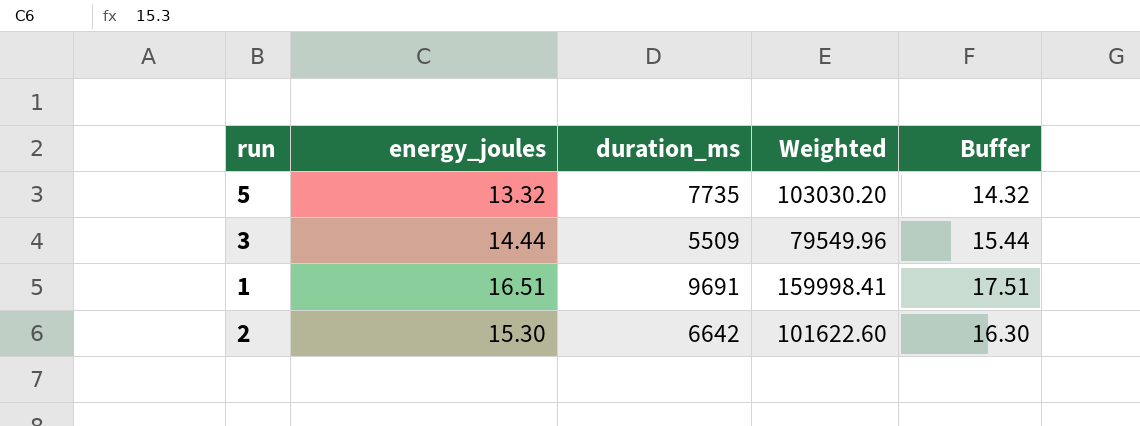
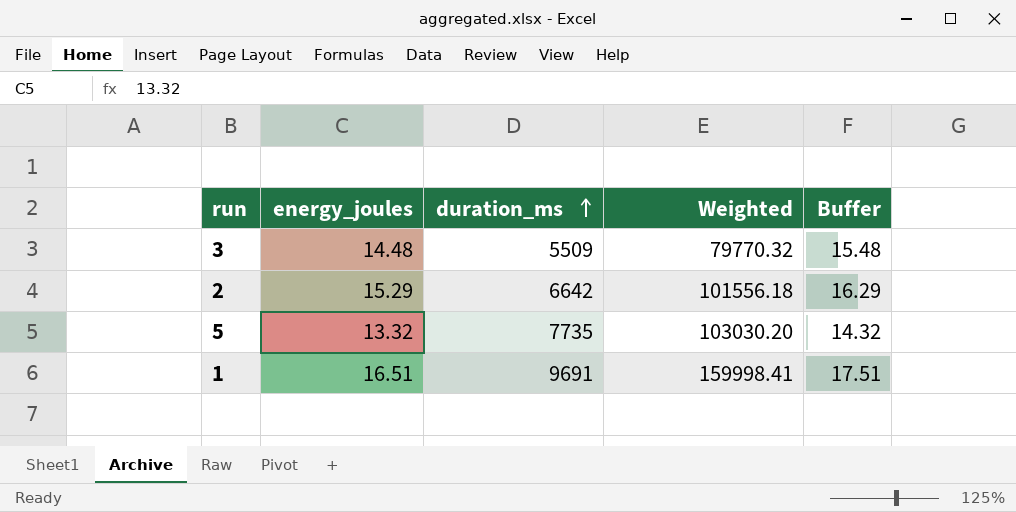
row order: none -> duration_ms ascending
3 | energy_joules: 14.44 -> 14.48
3 | Weighted: 79549.96 -> 79770.32
3 | Buffer: 15.44 -> 15.48
2 | energy_joules: 15.30 -> 15.29
2 | Weighted: 101622.60 -> 101556.18
2 | Buffer: 16.30 -> 16.29

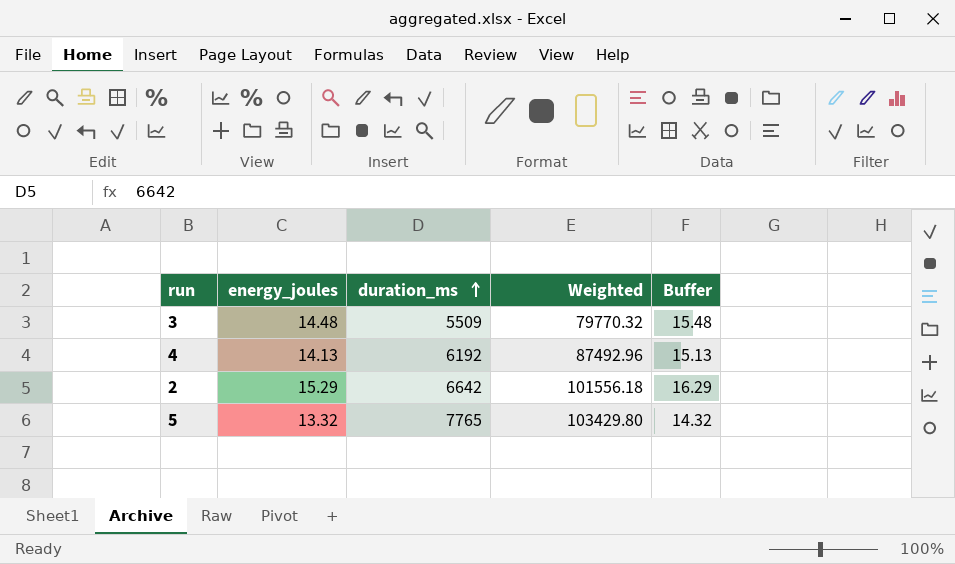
row 1: 16.51 | 9691 | 159998.41 | 17.51 -> none
row 4: none -> 14.13 | 6192 | 87492.96 | 15.13
5 | duration_ms: 7735 -> 7765
5 | Weighted: 103030.20 -> 103429.80

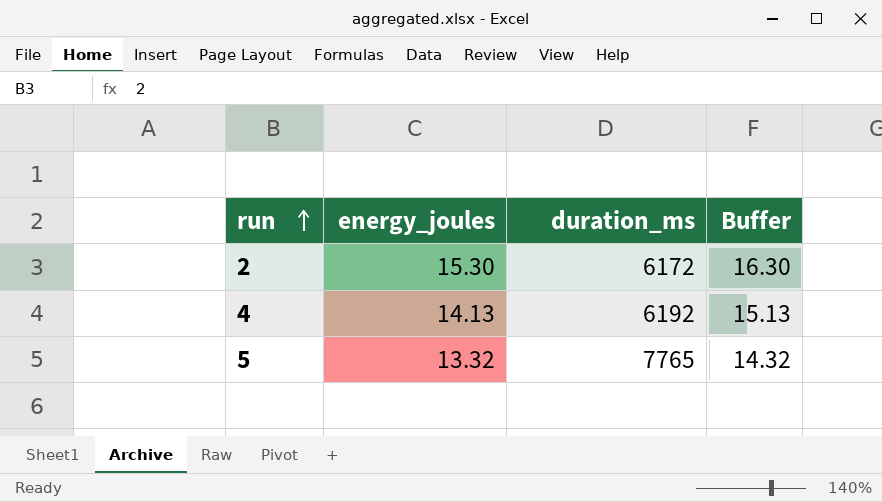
row order: duration_ms ascending -> run ascending
column Weighted | formula: [energy_joules] * [duration_ms] -> none
row 3: 14.48 | 5509 | 79770.32 | 15.48 -> none
2 | energy_joules: 15.29 -> 15.30
2 | duration_ms: 6642 -> 6172
2 | Buffer: 16.29 -> 16.30

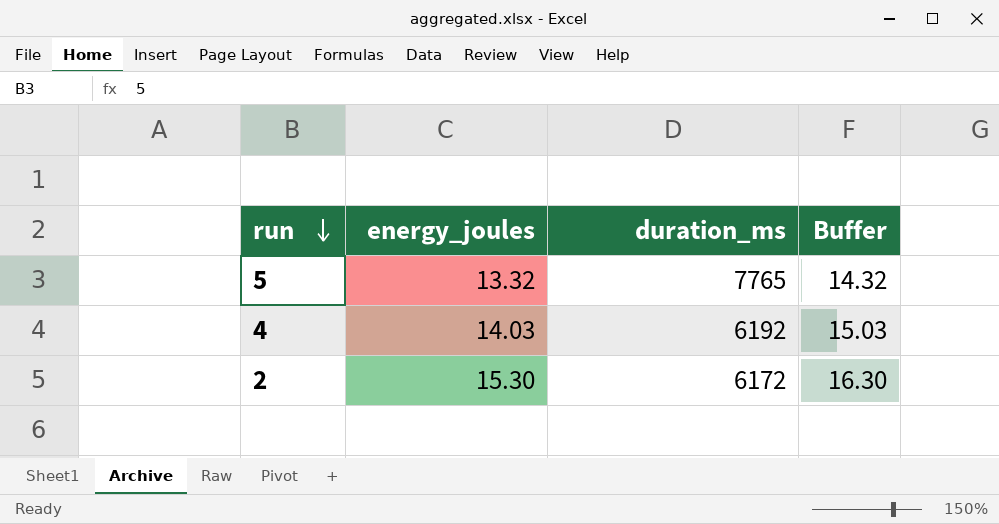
row order: run ascending -> run descending
4 | energy_joules: 14.13 -> 14.03
4 | Buffer: 15.13 -> 15.03

